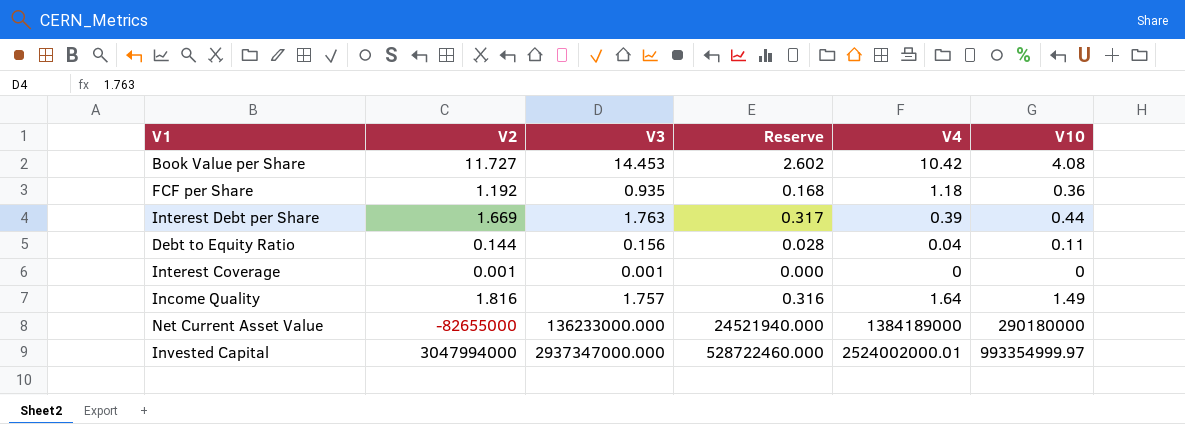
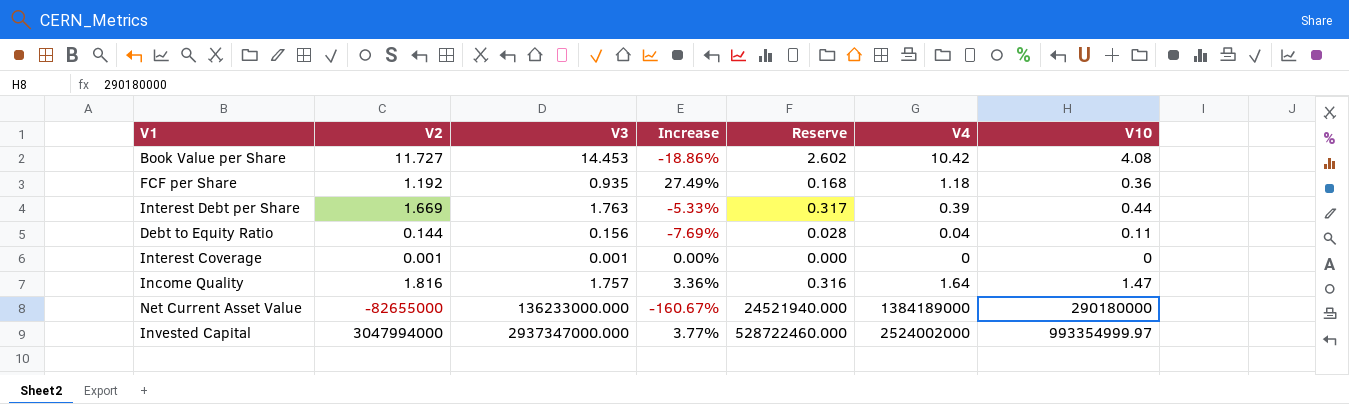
column Increase | formula: none -> ([V2] - [V3]) / [V3]
Income Quality | V10: 1.49 -> 1.47
Invested Capital | V4: 2524002000.01 -> 2524002000

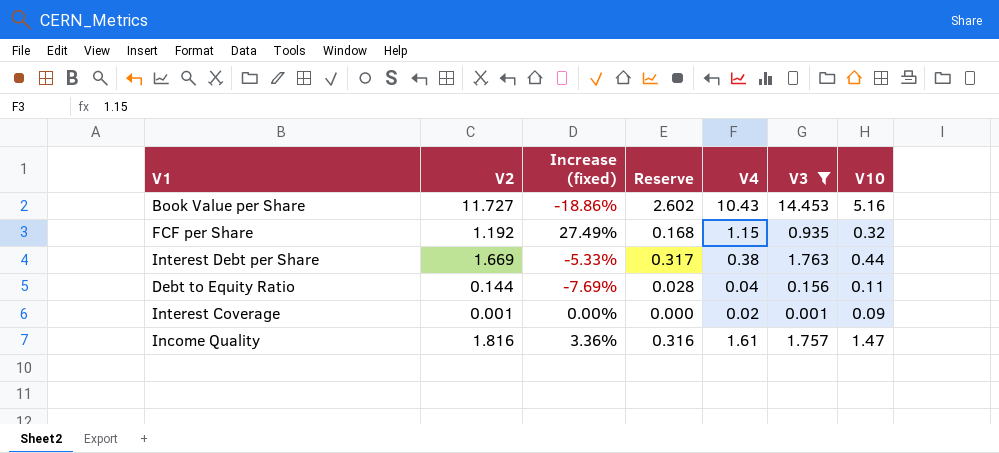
filter: none -> V3 <= 14.453
column name: Increase -> Increase (fixed)
column V3 | position: 3 -> 6
Book Value per Share | V4: 10.42 -> 10.43
Book Value per Share | V10: 4.08 -> 5.16
FCF per Share | V4: 1.18 -> 1.15
FCF per Share | V10: 0.36 -> 0.32
Interest Debt per Share | V4: 0.39 -> 0.38
Interest Coverage | V4: 0 -> 0.02
Interest Coverage | V10: 0 -> 0.09
Income Quality | V4: 1.64 -> 1.61

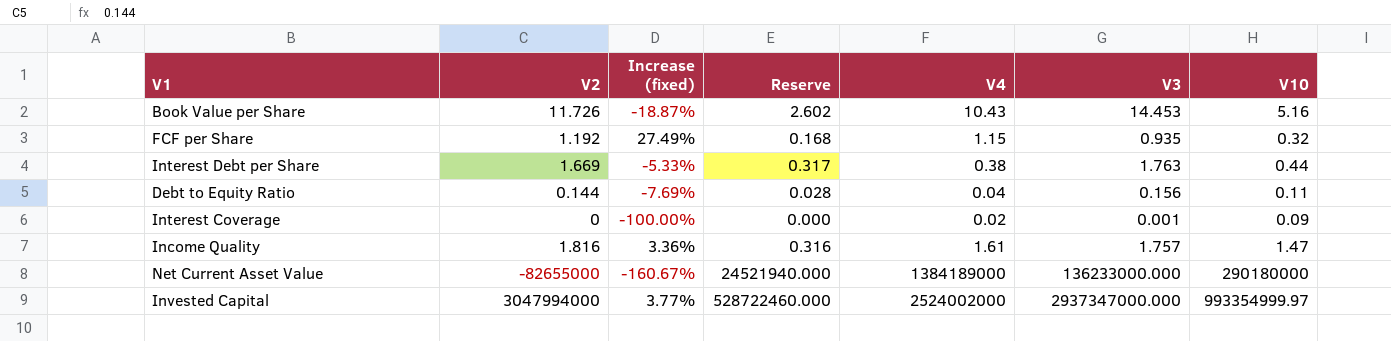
filter: V3 <= 14.453 -> none
Book Value per Share | V2: 11.727 -> 11.726
Book Value per Share | Increase (fixed): -18.86% -> -18.87%
Interest Coverage | V2: 0.001 -> 0
Interest Coverage | Increase (fixed): 0.00% -> -100.00%

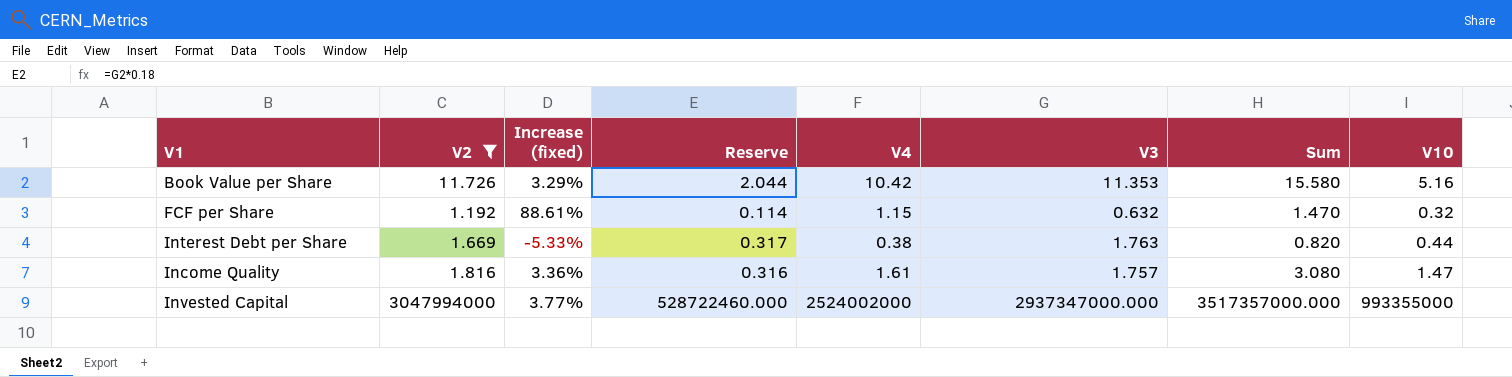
filter: none -> V2 >= 1.192
column Sum | formula: none -> [V4] + [V10]
Book Value per Share | Increase (fixed): -18.87% -> 3.29%
Book Value per Share | Reserve: 2.602 -> 2.044
Book Value per Share | V4: 10.43 -> 10.42
Book Value per Share | V3: 14.453 -> 11.353
FCF per Share | Increase (fixed): 27.49% -> 88.61%
FCF per Share | Reserve: 0.168 -> 0.114
FCF per Share | V3: 0.935 -> 0.632
Invested Capital | V10: 993354999.97 -> 993355000

